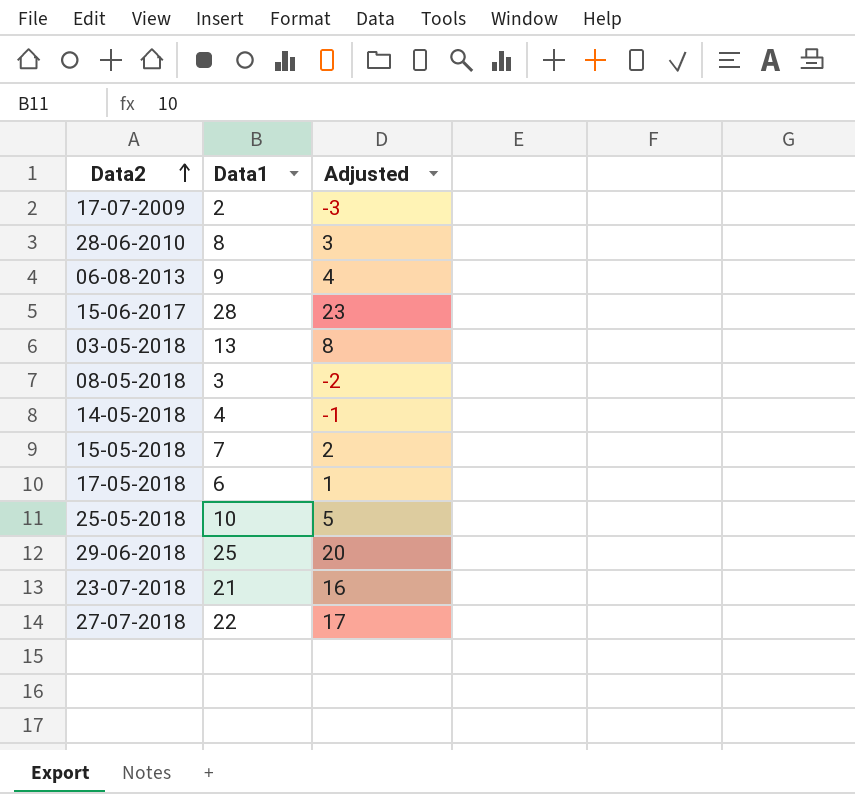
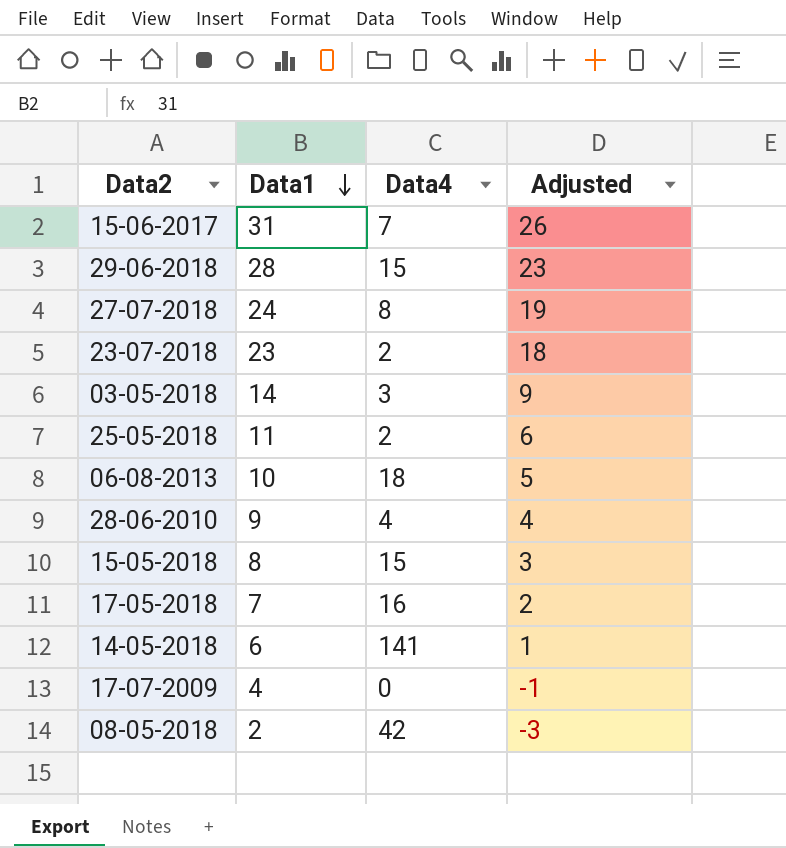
row order: Data2 ascending -> Data1 descending
column Data4 | position: none -> 3
15-06-2017 | Data1: 28 -> 31
15-06-2017 | Adjusted: 23 -> 26
29-06-2018 | Data1: 25 -> 28
29-06-2018 | Adjusted: 20 -> 23
27-07-2018 | Data1: 22 -> 24
27-07-2018 | Adjusted: 17 -> 19
23-07-2018 | Data1: 21 -> 23
23-07-2018 | Adjusted: 16 -> 18
03-05-2018 | Data1: 13 -> 14
03-05-2018 | Adjusted: 8 -> 9
25-05-2018 | Data1: 10 -> 11
25-05-2018 | Adjusted: 5 -> 6
06-08-2013 | Data1: 9 -> 10
06-08-2013 | Adjusted: 4 -> 5
28-06-2010 | Data1: 8 -> 9
28-06-2010 | Adjusted: 3 -> 4
15-05-2018 | Data1: 7 -> 8
15-05-2018 | Adjusted: 2 -> 3
17-05-2018 | Data1: 6 -> 7
17-05-2018 | Adjusted: 1 -> 2
14-05-2018 | Data1: 4 -> 6
14-05-2018 | Adjusted: -1 -> 1
17-07-2009 | Data1: 2 -> 4
17-07-2009 | Adjusted: -3 -> -1
08-05-2018 | Data1: 3 -> 2
08-05-2018 | Adjusted: -2 -> -3

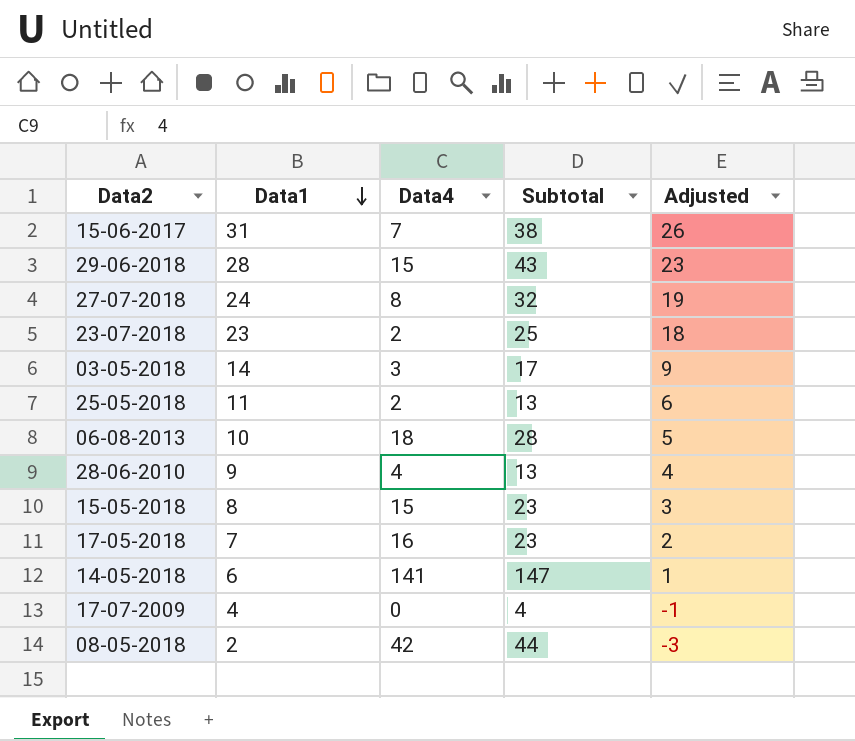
column Subtotal | formula: none -> [Data1] + [Data4]

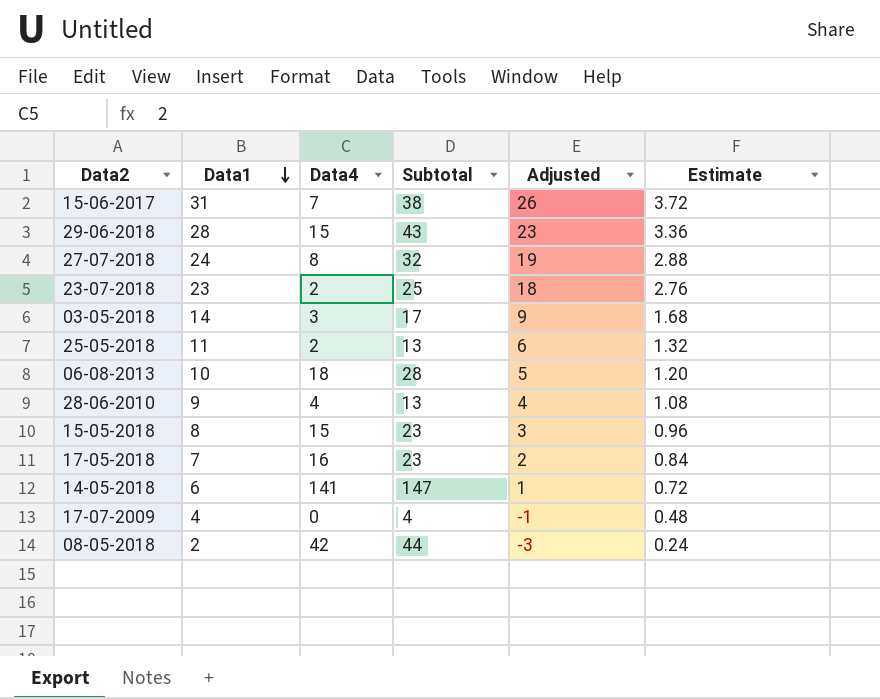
column Estimate | formula: none -> [Data1] * 0.12

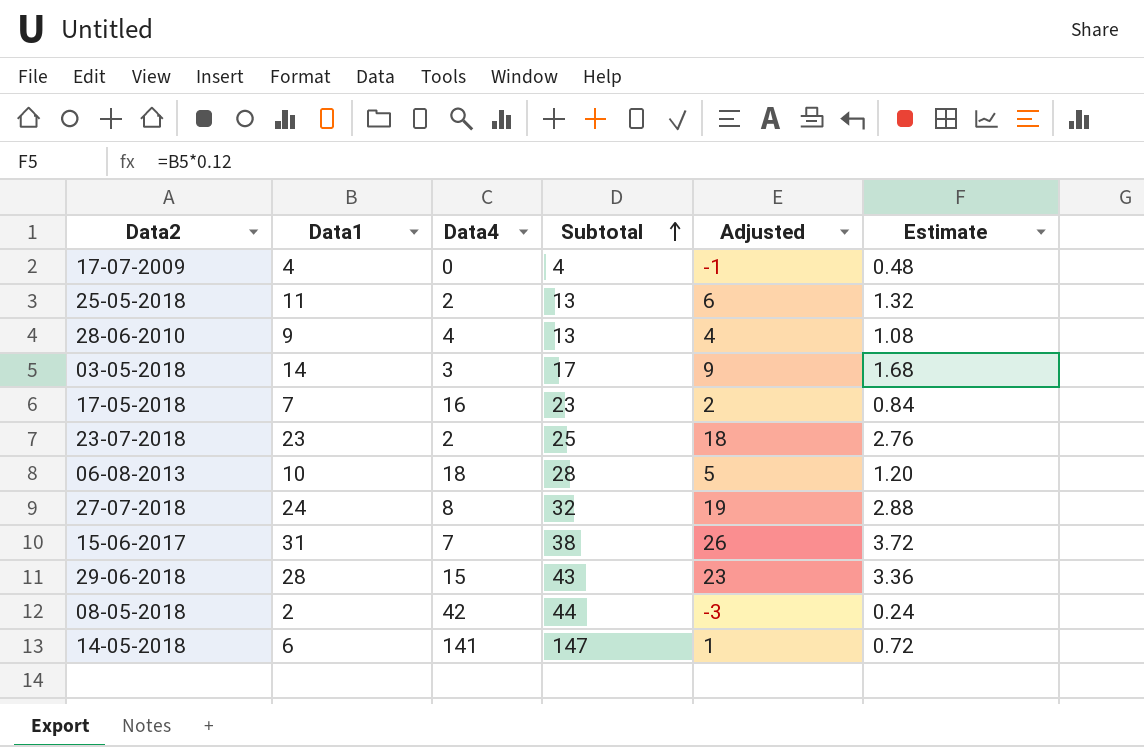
row order: Data1 descending -> Subtotal ascending
row 15-05-2018: 8 | 15 | 23 | 3 | 0.96 -> none

